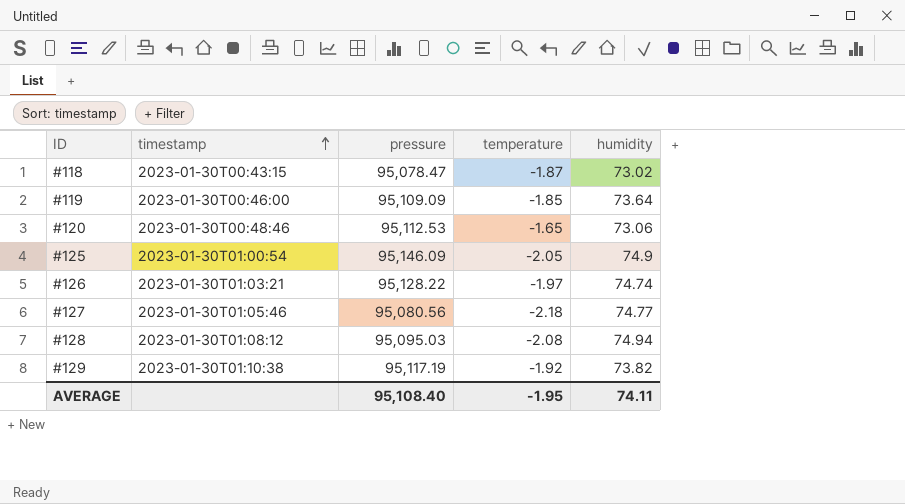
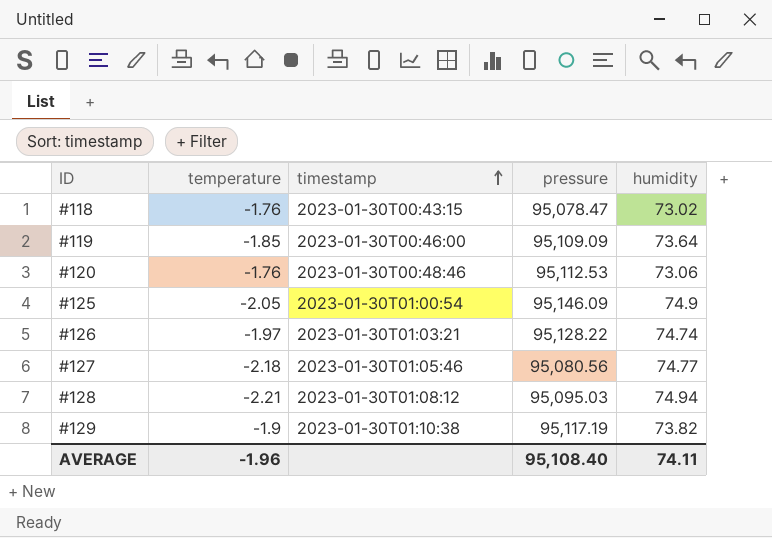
column temperature | position: 4 -> 2
#118 | temperature: -1.87 -> -1.76
#120 | temperature: -1.65 -> -1.76
#128 | temperature: -2.08 -> -2.21
#129 | temperature: -1.92 -> -1.9
AVERAGE | temperature: -1.95 -> -1.96

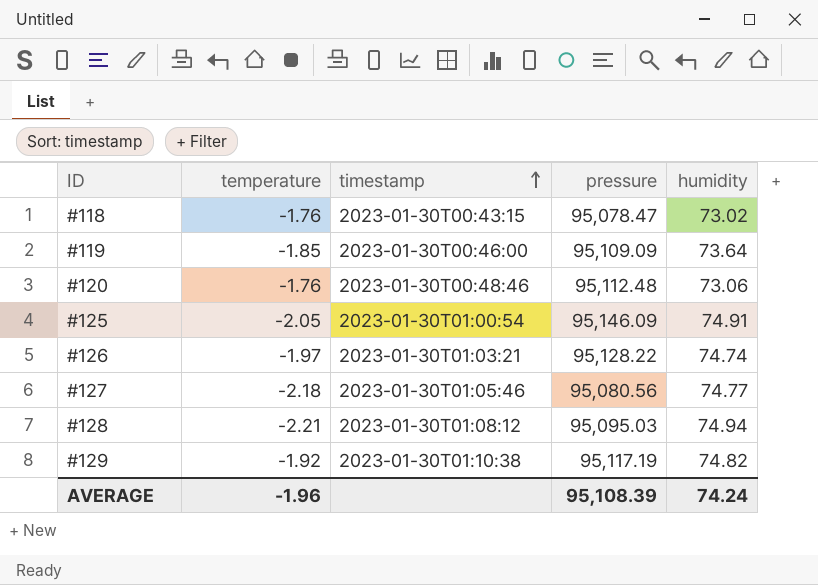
#120 | pressure: 95,112.53 -> 95,112.48
#125 | humidity: 74.9 -> 74.91
#129 | temperature: -1.9 -> -1.92
#129 | humidity: 73.82 -> 74.82
AVERAGE | pressure: 95,108.40 -> 95,108.39
AVERAGE | humidity: 74.11 -> 74.24

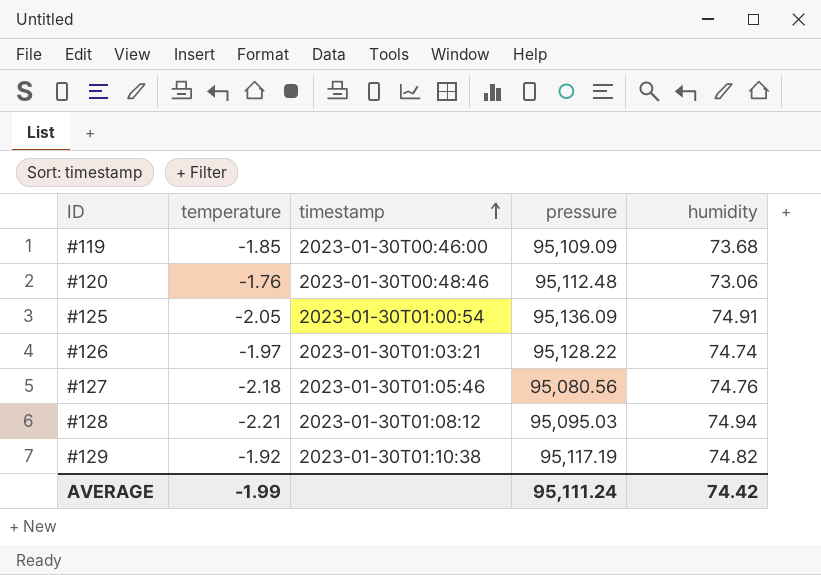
row #118: -1.76 | 2023-01-30T00:43:15 | 95,078.47 | 73.02 -> none
#119 | humidity: 73.64 -> 73.68
#125 | pressure: 95,146.09 -> 95,136.09
#127 | humidity: 74.77 -> 74.76
AVERAGE | temperature: -1.96 -> -1.99
AVERAGE | pressure: 95,108.39 -> 95,111.24
AVERAGE | humidity: 74.24 -> 74.42

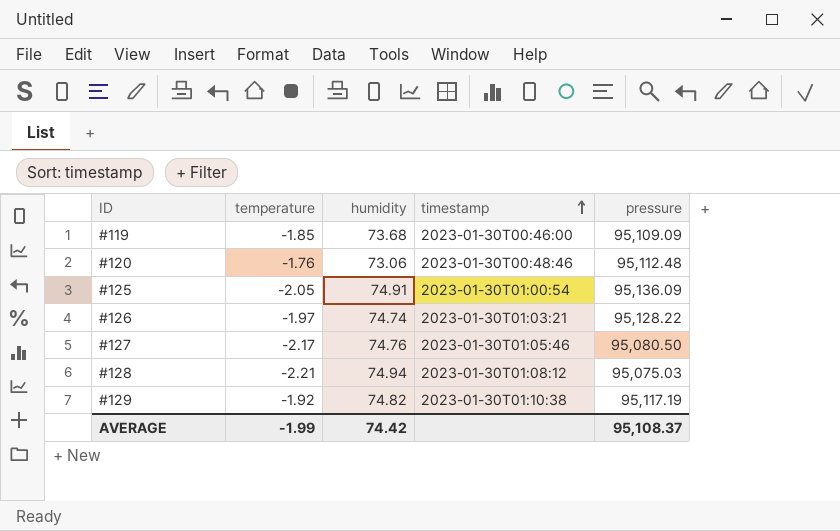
column humidity | position: 5 -> 3
#127 | temperature: -2.18 -> -2.17
#127 | pressure: 95,080.56 -> 95,080.50
#128 | pressure: 95,095.03 -> 95,075.03
AVERAGE | pressure: 95,111.24 -> 95,108.37

